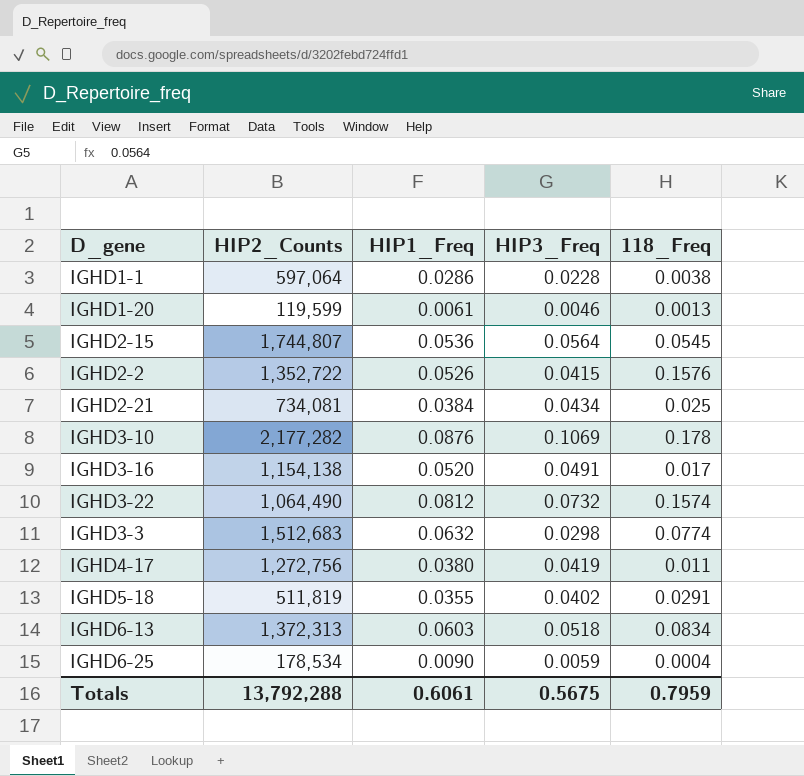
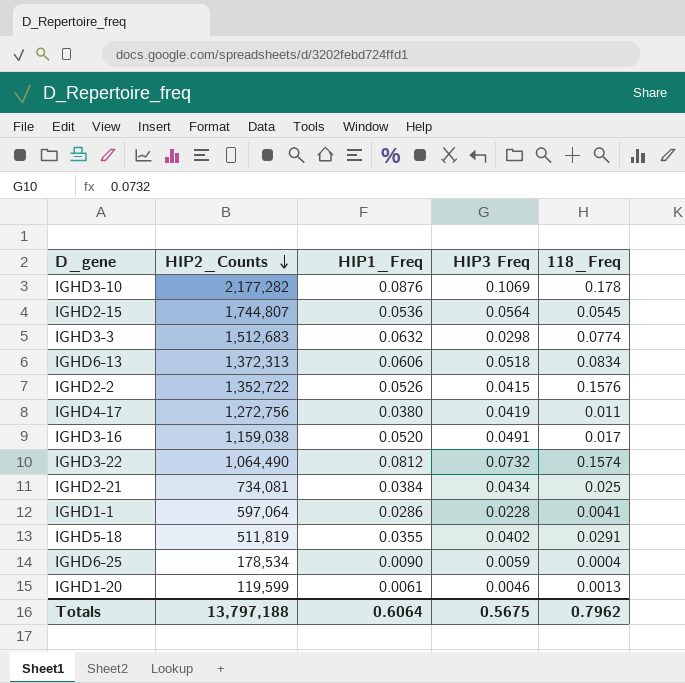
row order: none -> HIP2_Counts descending
column name: HIP3_Freq -> HIP3 Freq
IGHD6-13 | HIP1_Freq: 0.0603 -> 0.0606
IGHD3-16 | HIP2_Counts: 1,154,138 -> 1,159,038
IGHD1-1 | 118_Freq: 0.0038 -> 0.0041
Totals | HIP2_Counts: 13,792,288 -> 13,797,188
Totals | HIP1_Freq: 0.6061 -> 0.6064
Totals | 118_Freq: 0.7959 -> 0.7962

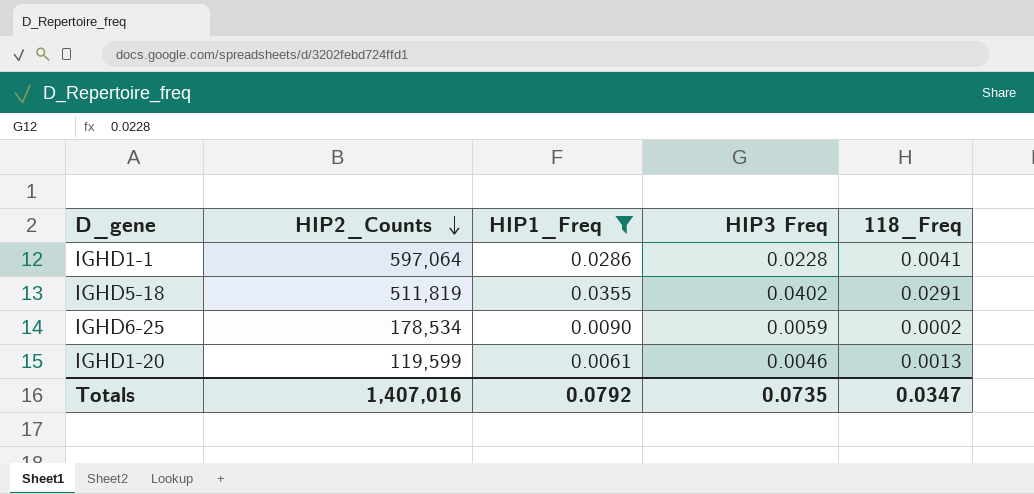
filter: none -> HIP1_Freq <= 0.0355
IGHD6-25 | 118_Freq: 0.0004 -> 0.0002
Totals | HIP2_Counts: 13,797,188 -> 1,407,016
Totals | HIP1_Freq: 0.6064 -> 0.0792
Totals | HIP3 Freq: 0.5675 -> 0.0735
Totals | 118_Freq: 0.7962 -> 0.0347

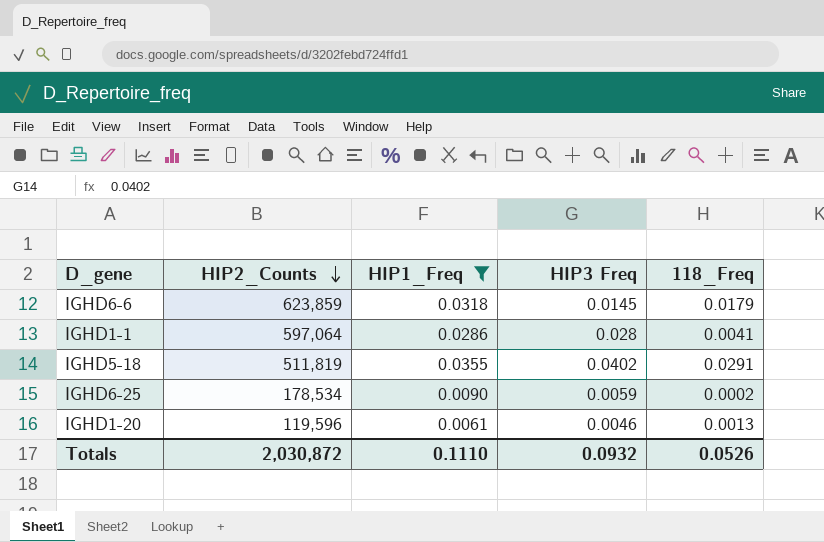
row IGHD6-6: none -> 623,859 | 0.0318 | 0.0145 | 0.0179
IGHD1-1 | HIP3 Freq: 0.0228 -> 0.028
IGHD1-20 | HIP2_Counts: 119,599 -> 119,596
Totals | HIP2_Counts: 1,407,016 -> 2,030,872
Totals | HIP1_Freq: 0.0792 -> 0.1110
Totals | HIP3 Freq: 0.0735 -> 0.0932
Totals | 118_Freq: 0.0347 -> 0.0526

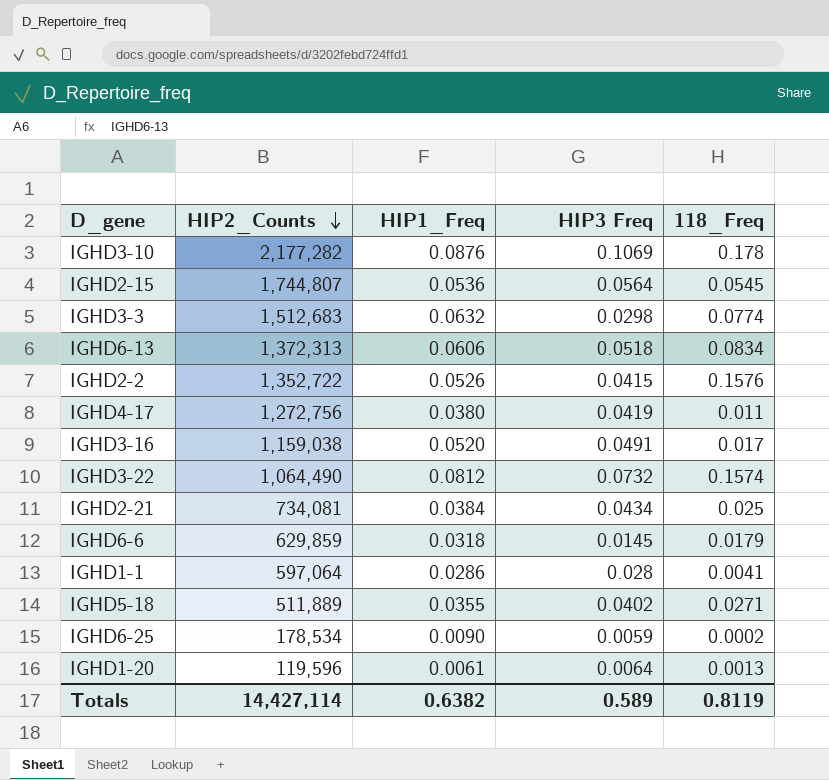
filter: HIP1_Freq <= 0.0355 -> none
IGHD6-6 | HIP2_Counts: 623,859 -> 629,859
IGHD5-18 | HIP2_Counts: 511,819 -> 511,889
IGHD5-18 | 118_Freq: 0.0291 -> 0.0271
IGHD1-20 | HIP3 Freq: 0.0046 -> 0.0064
Totals | HIP2_Counts: 2,030,872 -> 14,427,114
Totals | HIP1_Freq: 0.1110 -> 0.6382
Totals | HIP3 Freq: 0.0932 -> 0.589
Totals | 118_Freq: 0.0526 -> 0.8119

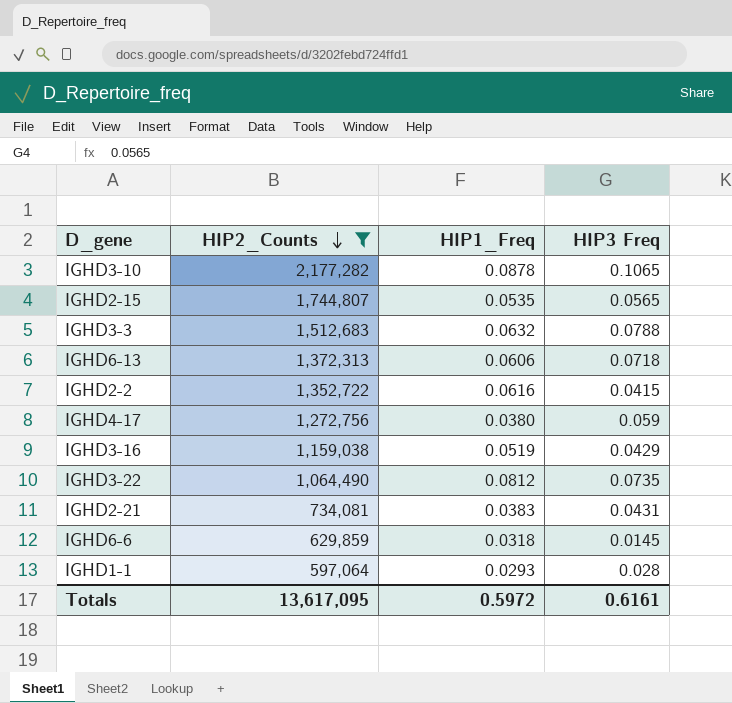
filter: none -> HIP2_Counts >= 597,064
column 118_Freq | position: 5 -> none
IGHD3-10 | HIP1_Freq: 0.0876 -> 0.0878
IGHD3-10 | HIP3 Freq: 0.1069 -> 0.1065
IGHD2-15 | HIP1_Freq: 0.0536 -> 0.0535
IGHD2-15 | HIP3 Freq: 0.0564 -> 0.0565
IGHD3-3 | HIP3 Freq: 0.0298 -> 0.0788
IGHD6-13 | HIP3 Freq: 0.0518 -> 0.0718
IGHD2-2 | HIP1_Freq: 0.0526 -> 0.0616
IGHD4-17 | HIP3 Freq: 0.0419 -> 0.059
IGHD3-16 | HIP1_Freq: 0.0520 -> 0.0519
IGHD3-16 | HIP3 Freq: 0.0491 -> 0.0429
IGHD3-22 | HIP3 Freq: 0.0732 -> 0.0735
IGHD2-21 | HIP1_Freq: 0.0384 -> 0.0383
IGHD2-21 | HIP3 Freq: 0.0434 -> 0.0431
IGHD1-1 | HIP1_Freq: 0.0286 -> 0.0293
Totals | HIP2_Counts: 14,427,114 -> 13,617,095
Totals | HIP1_Freq: 0.6382 -> 0.5972
Totals | HIP3 Freq: 0.589 -> 0.6161

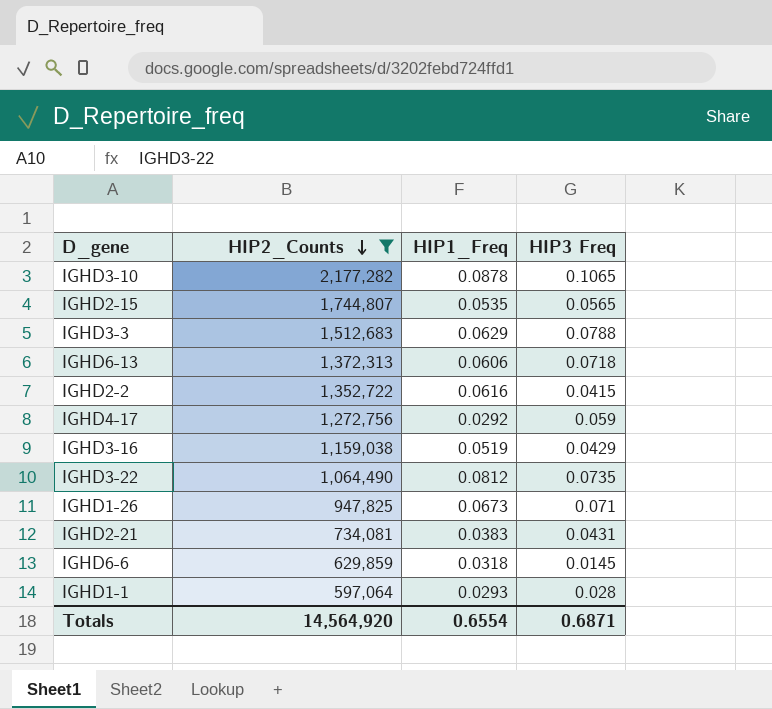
IGHD3-3 | HIP1_Freq: 0.0632 -> 0.0629
IGHD4-17 | HIP1_Freq: 0.0380 -> 0.0292
row IGHD1-26: none -> 947,825 | 0.0673 | 0.071
Totals | HIP2_Counts: 13,617,095 -> 14,564,920
Totals | HIP1_Freq: 0.5972 -> 0.6554
Totals | HIP3 Freq: 0.6161 -> 0.6871

